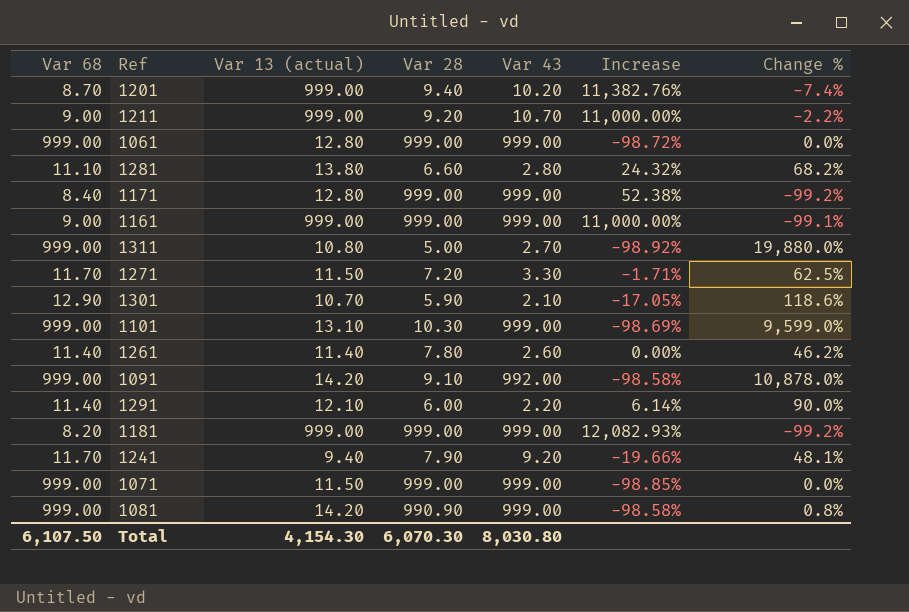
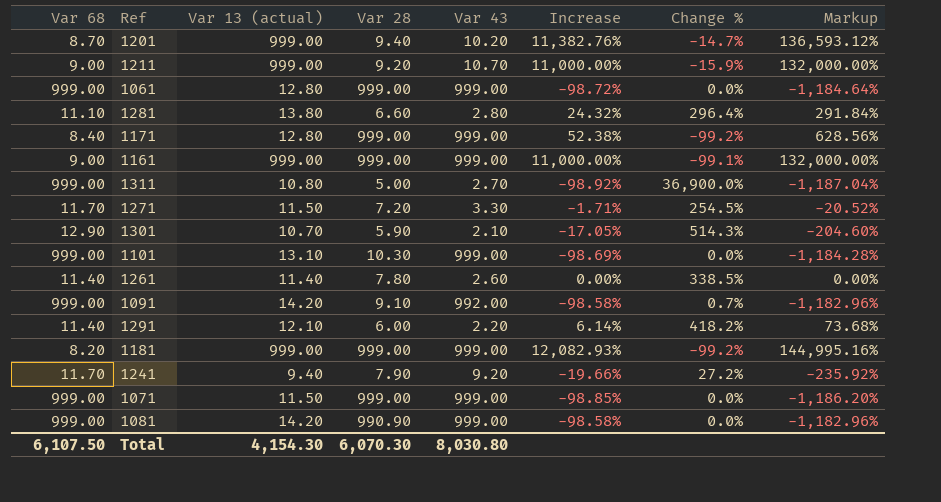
column Change % | formula: ([Var 68] - [Var 28]) / [Var 28] -> ([Var 68] - [Var 43]) / [Var 43]
column Markup | formula: none -> [Increase] * 12

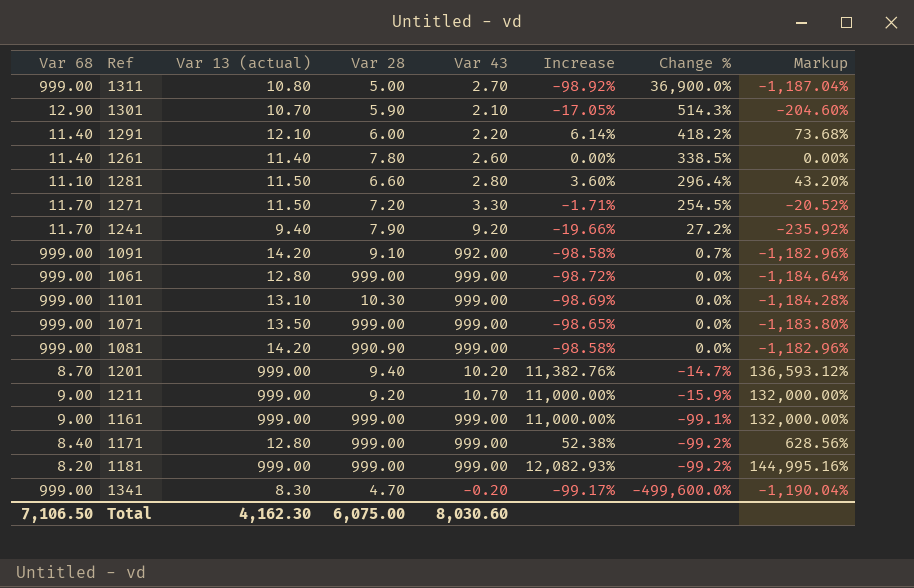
row order: none -> Change % descending
1281 | Var 13 (actual): 13.80 -> 11.50
1281 | Increase: 24.32% -> 3.60%
1281 | Markup: 291.84% -> 43.20%
1071 | Var 13 (actual): 11.50 -> 13.50
1071 | Increase: -98.85% -> -98.65%
1071 | Markup: -1,186.20% -> -1,183.80%
row 1341: none -> 999.00 | 8.30 | 4.70 | -0.20 | -99.17% | -499,600.0% | -1,190.04%
Total | Var 68: 6,107.50 -> 7,106.50
Total | Var 13 (actual): 4,154.30 -> 4,162.30
Total | Var 28: 6,070.30 -> 6,075.00
Total | Var 43: 8,030.80 -> 8,030.60

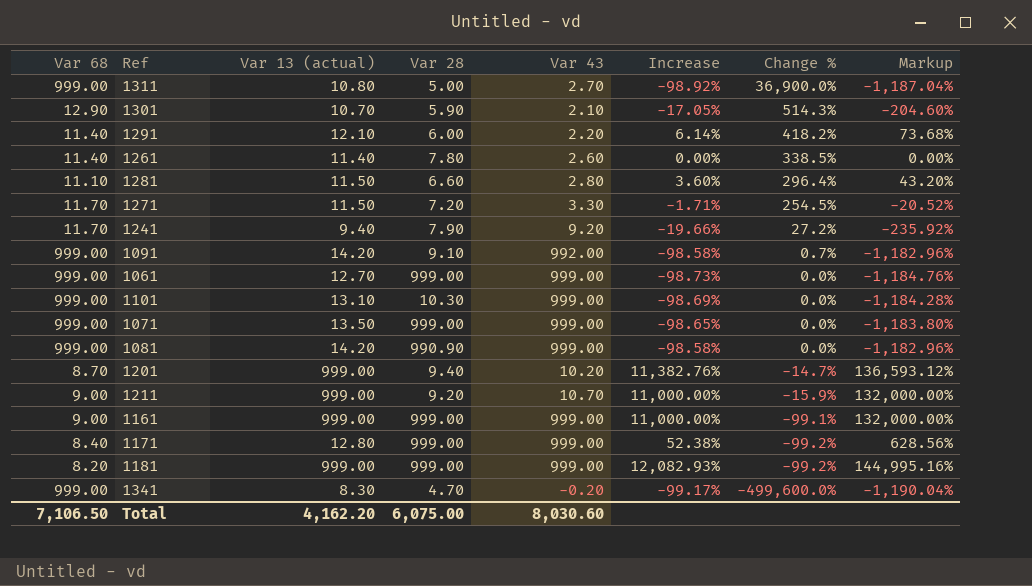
1061 | Var 13 (actual): 12.80 -> 12.70
1061 | Increase: -98.72% -> -98.73%
1061 | Markup: -1,184.64% -> -1,184.76%
Total | Var 13 (actual): 4,162.30 -> 4,162.20

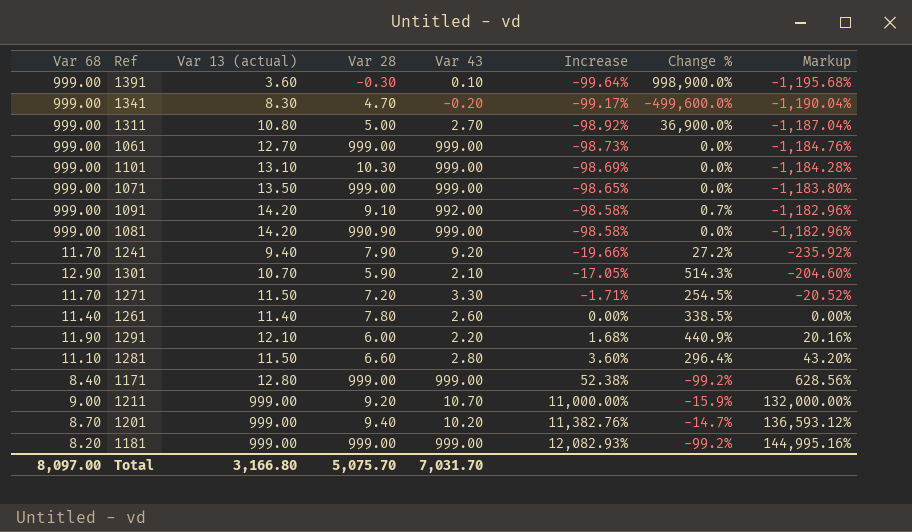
row order: Change % descending -> Increase ascending
row 1161: 9.00 | 999.00 | 999.00 | 999.00 | 11,000.00% | -99.1% | 132,000.00% -> none
row 1391: none -> 999.00 | 3.60 | -0.30 | 0.10 | -99.64% | 998,900.0% | -1,195.68%
1291 | Var 68: 11.40 -> 11.90
1291 | Increase: 6.14% -> 1.68%
1291 | Change %: 418.2% -> 440.9%
1291 | Markup: 73.68% -> 20.16%
Total | Var 68: 7,106.50 -> 8,097.00
Total | Var 13 (actual): 4,162.20 -> 3,166.80
Total | Var 28: 6,075.00 -> 5,075.70
Total | Var 43: 8,030.60 -> 7,031.70

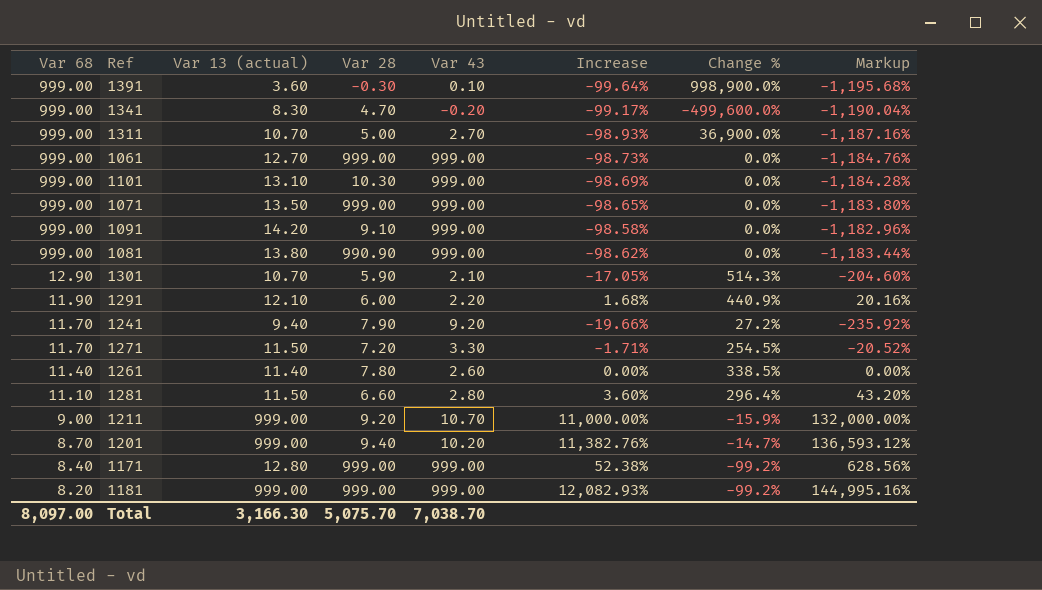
row order: Increase ascending -> Var 68 descending
1311 | Var 13 (actual): 10.80 -> 10.70
1311 | Increase: -98.92% -> -98.93%
1311 | Markup: -1,187.04% -> -1,187.16%
1091 | Var 43: 992.00 -> 999.00
1091 | Change %: 0.7% -> 0.0%
1081 | Var 13 (actual): 14.20 -> 13.80
1081 | Increase: -98.58% -> -98.62%
1081 | Markup: -1,182.96% -> -1,183.44%
Total | Var 13 (actual): 3,166.80 -> 3,166.30
Total | Var 43: 7,031.70 -> 7,038.70

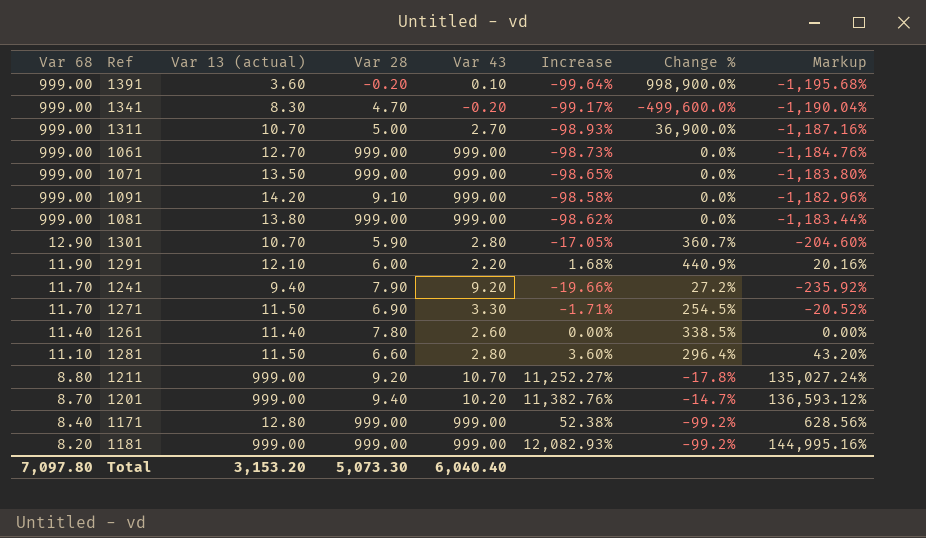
row 1101: 999.00 | 13.10 | 10.30 | 999.00 | -98.69% | 0.0% | -1,184.28% -> none
1391 | Var 28: -0.30 -> -0.20
1081 | Var 28: 990.90 -> 999.00
1301 | Var 43: 2.10 -> 2.80
1301 | Change %: 514.3% -> 360.7%
1271 | Var 28: 7.20 -> 6.90
1211 | Var 68: 9.00 -> 8.80
1211 | Increase: 11,000.00% -> 11,252.27%
1211 | Change %: -15.9% -> -17.8%
1211 | Markup: 132,000.00% -> 135,027.24%
Total | Var 68: 8,097.00 -> 7,097.80
Total | Var 13 (actual): 3,166.30 -> 3,153.20
Total | Var 28: 5,075.70 -> 5,073.30
Total | Var 43: 7,038.70 -> 6,040.40

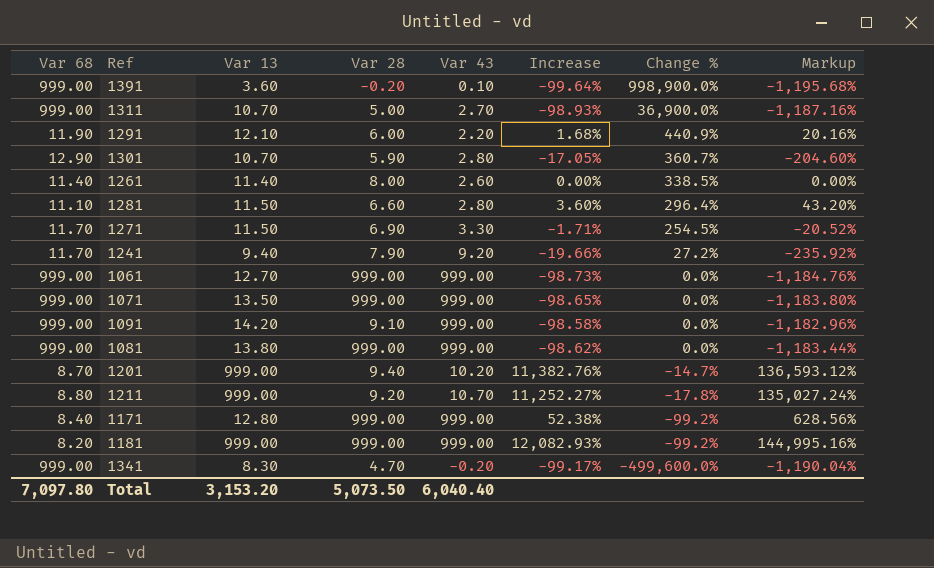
row order: Var 68 descending -> Change % descending
column name: Var 13 (actual) -> Var 13
1261 | Var 28: 7.80 -> 8.00
Total | Var 28: 5,073.30 -> 5,073.50

